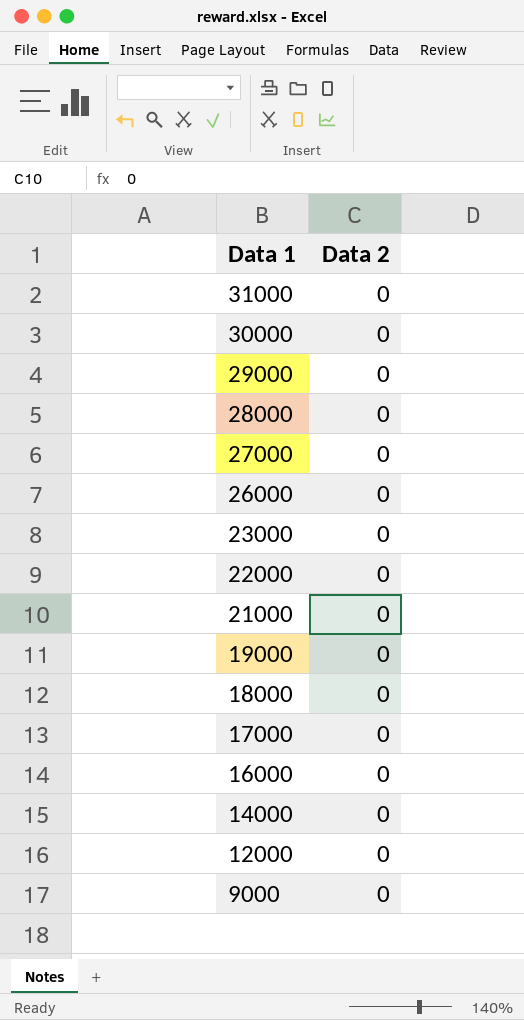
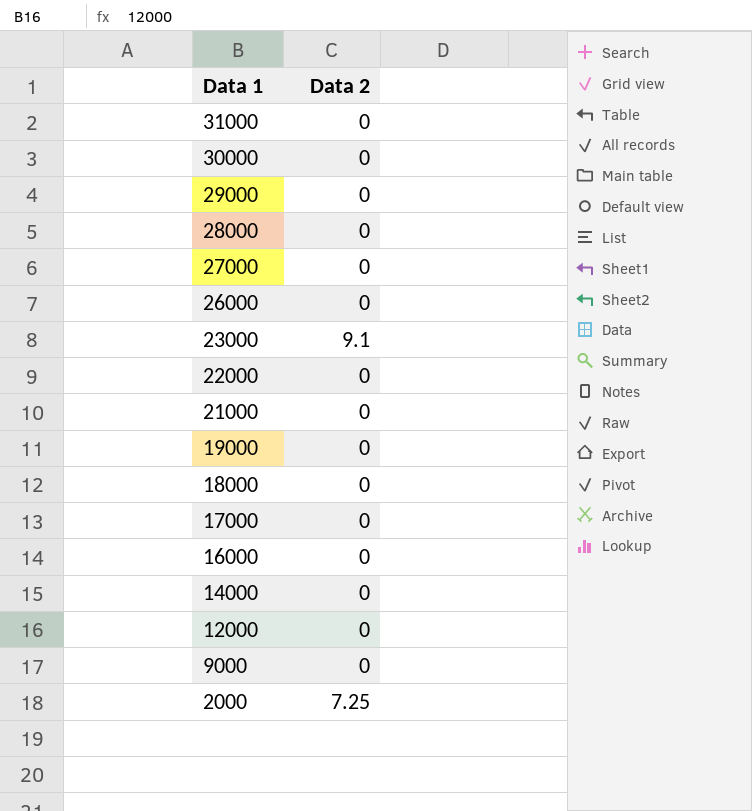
23000 | Data 2: 0 -> 9.1
row 2000: none -> 7.25

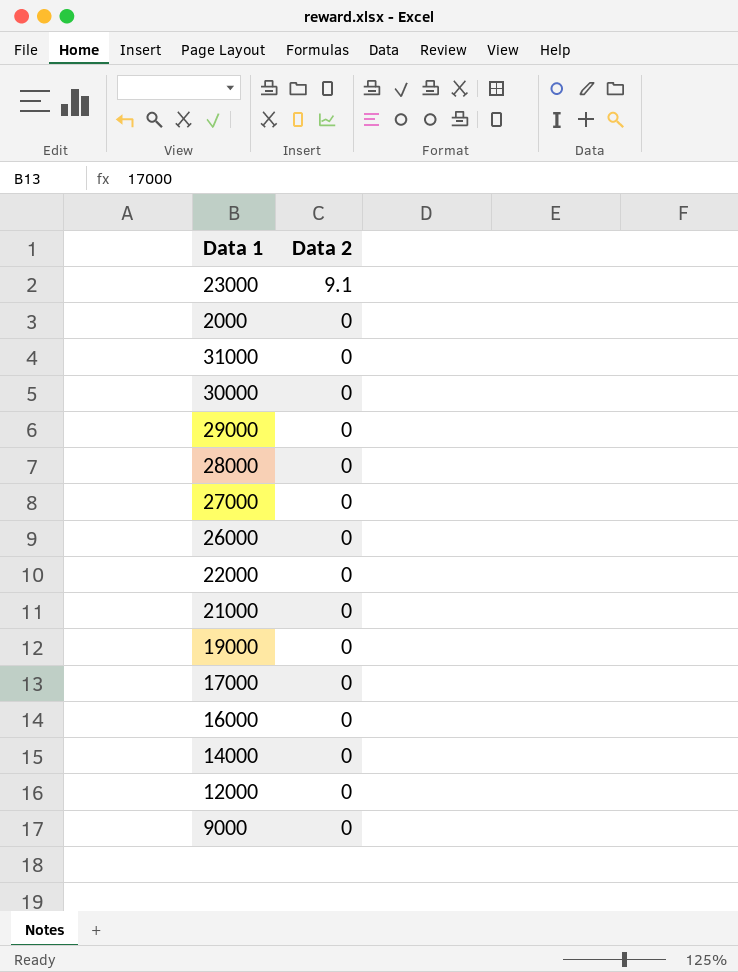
row order: Data 1 descending -> Data 2 descending
row 18000: 0 -> none
2000 | Data 2: 7.25 -> 0

